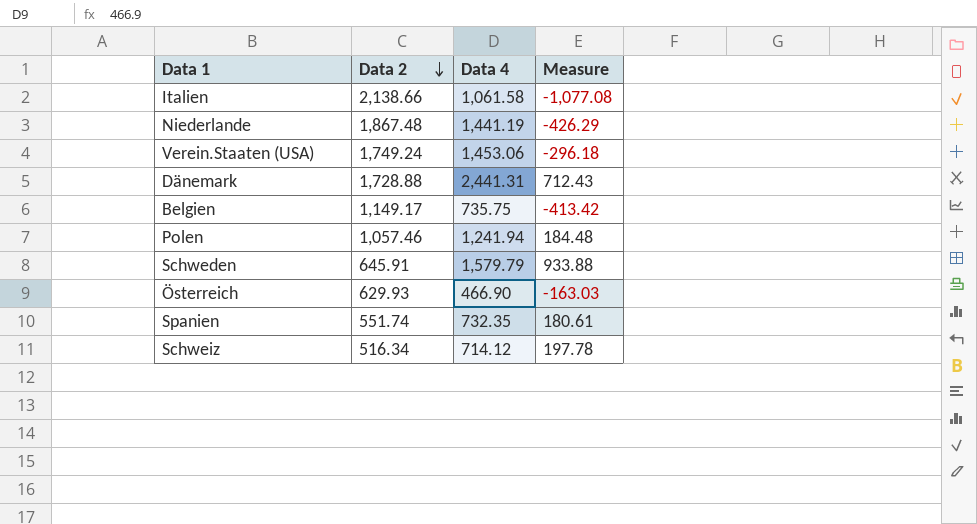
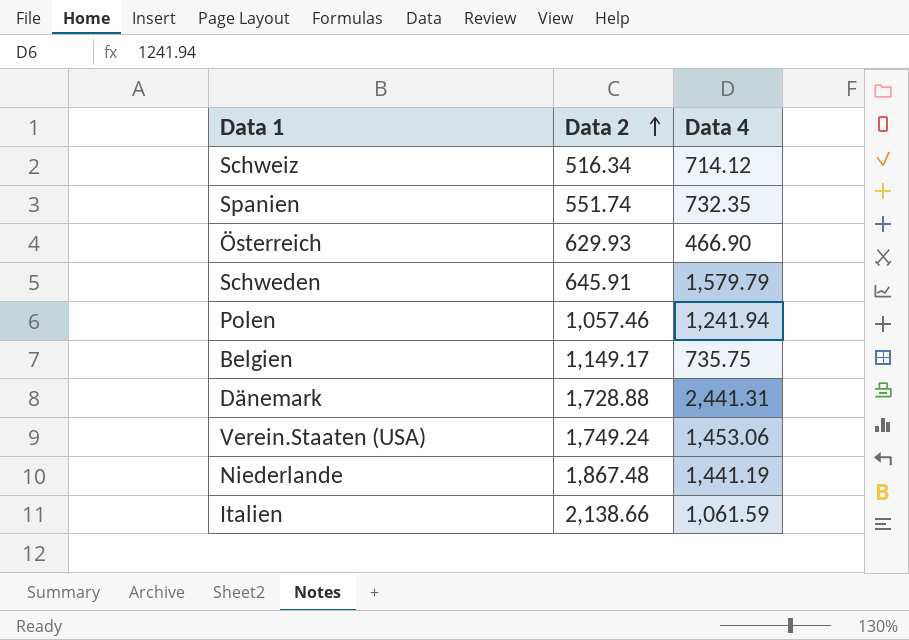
row order: Data 2 descending -> Data 2 ascending
column Measure | formula: [Data 4] - [Data 2] -> none
Italien | Data 4: 1,061.58 -> 1,061.59

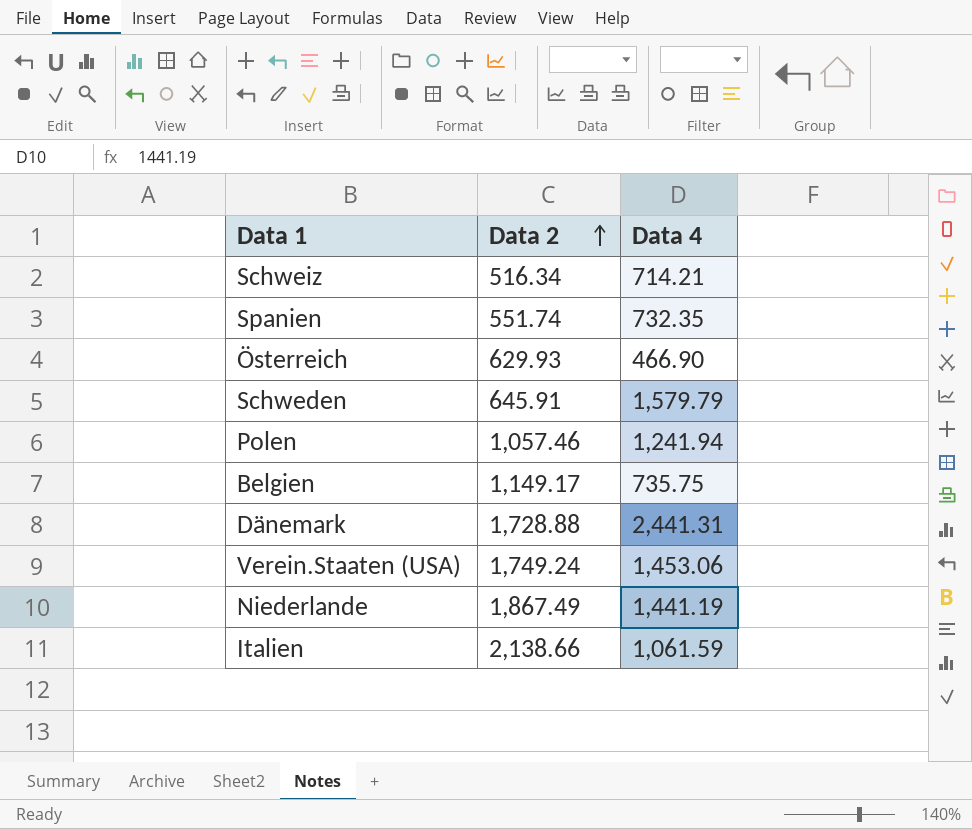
Schweiz | Data 4: 714.12 -> 714.21
Niederlande | Data 2: 1,867.48 -> 1,867.49

